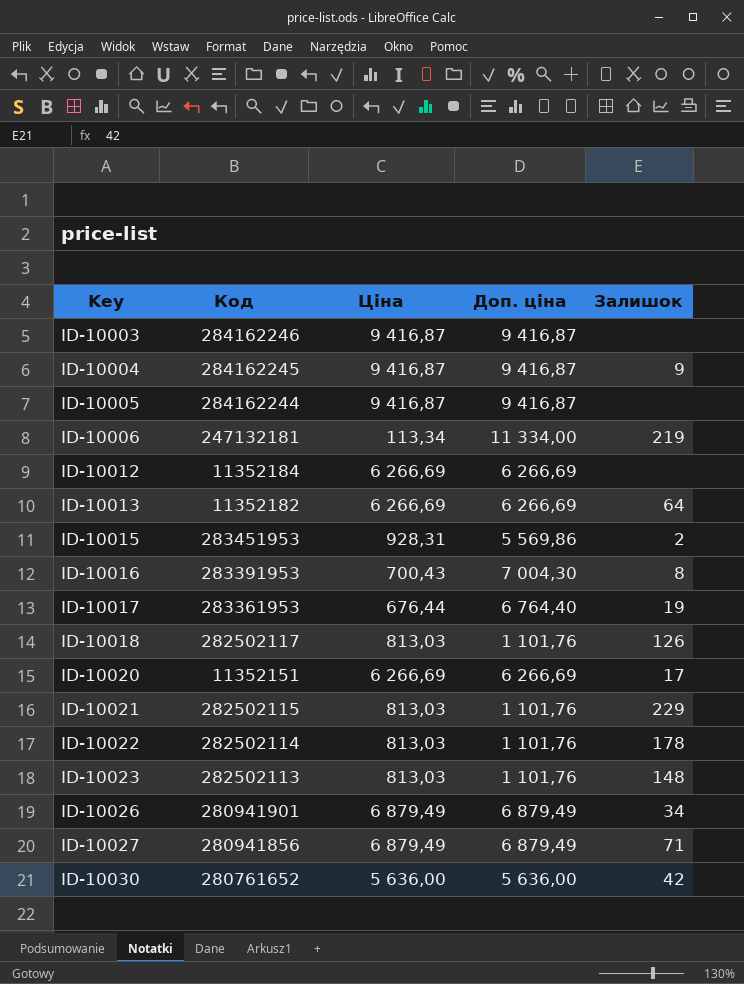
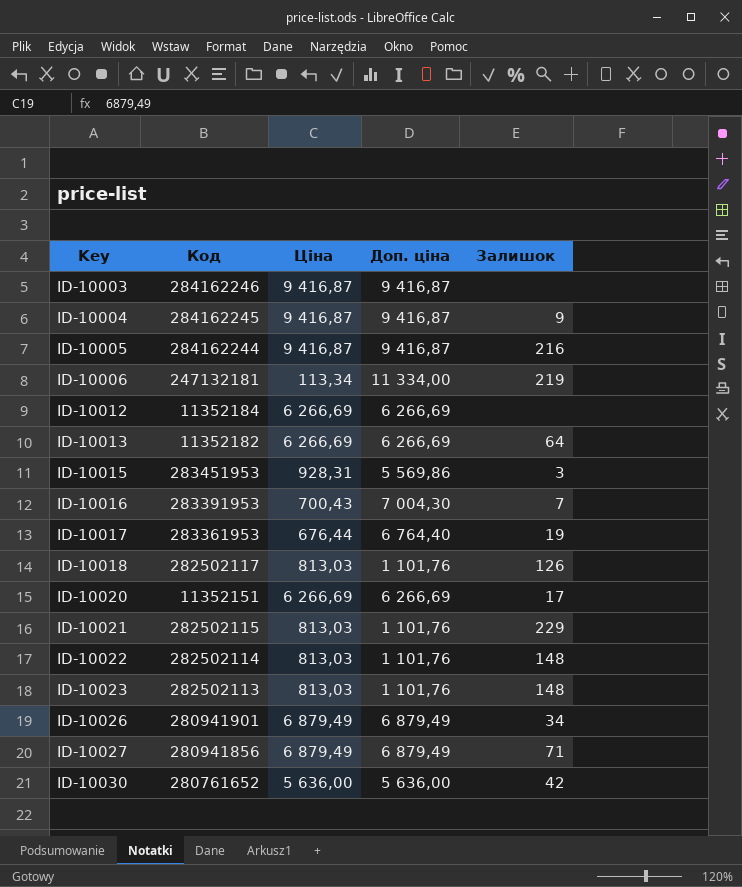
ID-10005 | Залишок: none -> 216
ID-10015 | Залишок: 2 -> 3
ID-10016 | Залишок: 8 -> 7
ID-10022 | Залишок: 178 -> 148

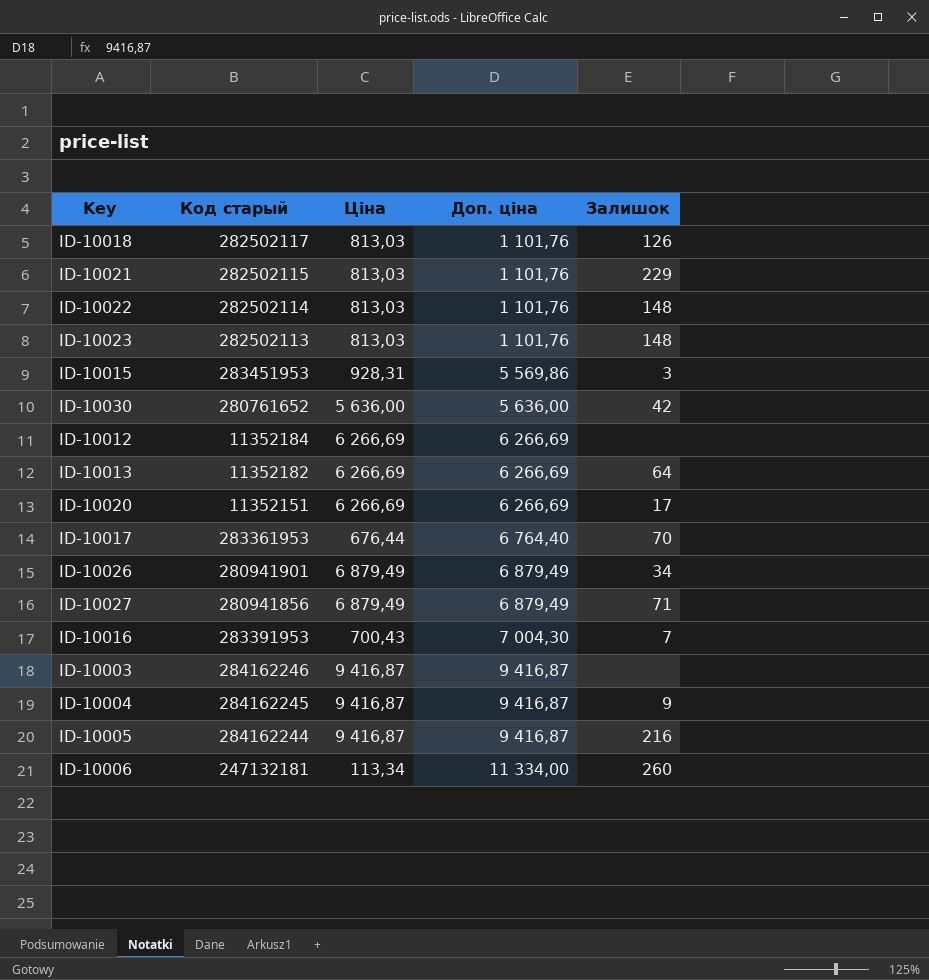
row order: Key ascending -> Доп. ціна ascending
column name: Код -> Код старый
ID-10017 | Залишок: 19 -> 70
ID-10006 | Залишок: 219 -> 260

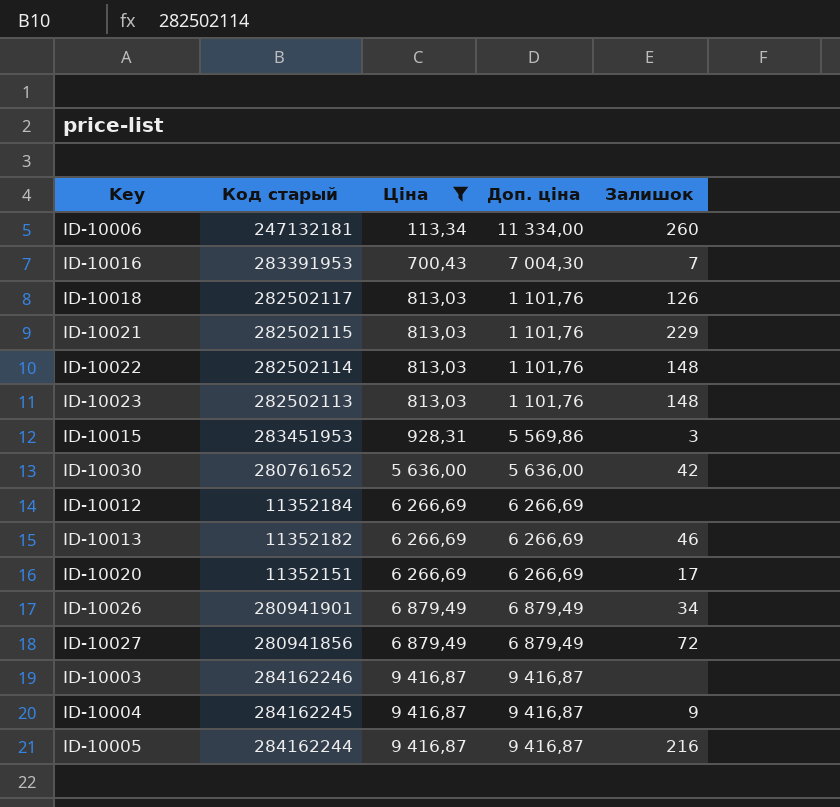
filter: none -> Ціна != 676,44
row order: Доп. ціна ascending -> Ціна ascending
ID-10013 | Залишок: 64 -> 46
ID-10027 | Залишок: 71 -> 72

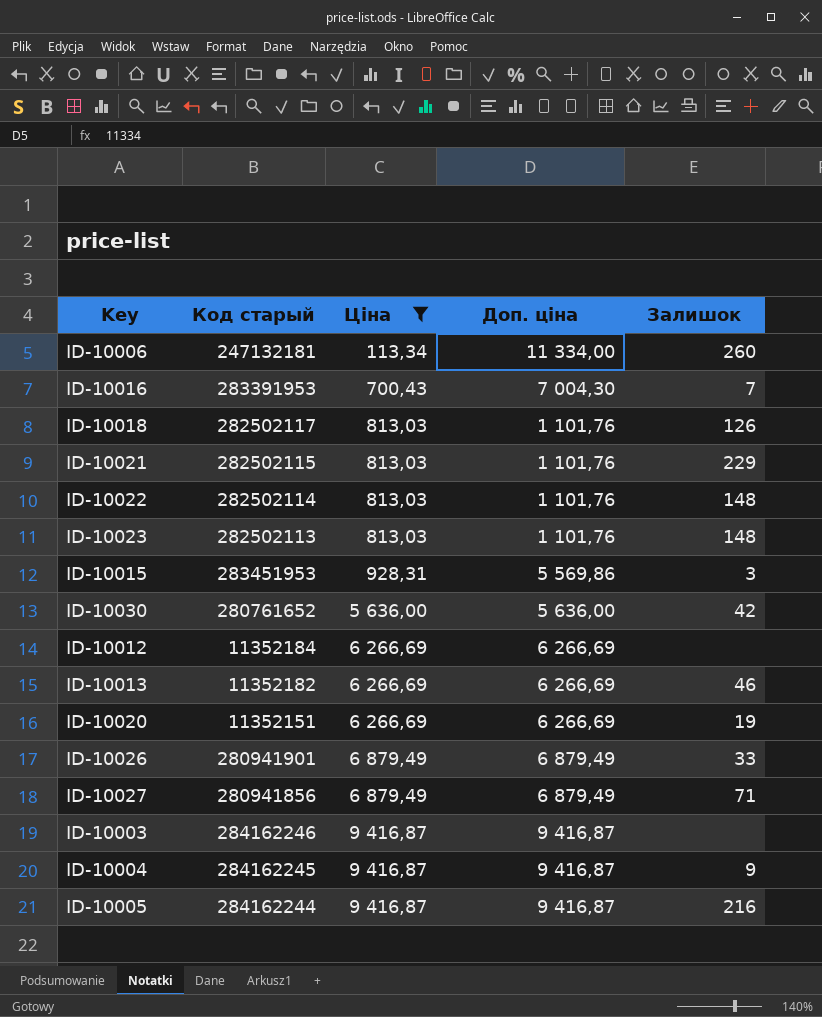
ID-10020 | Залишок: 17 -> 19
ID-10026 | Залишок: 34 -> 33
ID-10027 | Залишок: 72 -> 71

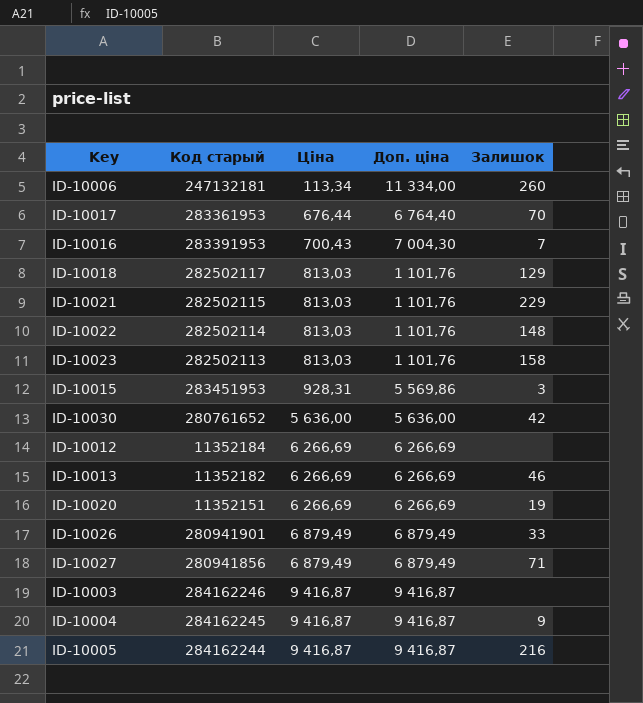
filter: Ціна != 676,44 -> none
ID-10018 | Залишок: 126 -> 129
ID-10023 | Залишок: 148 -> 158

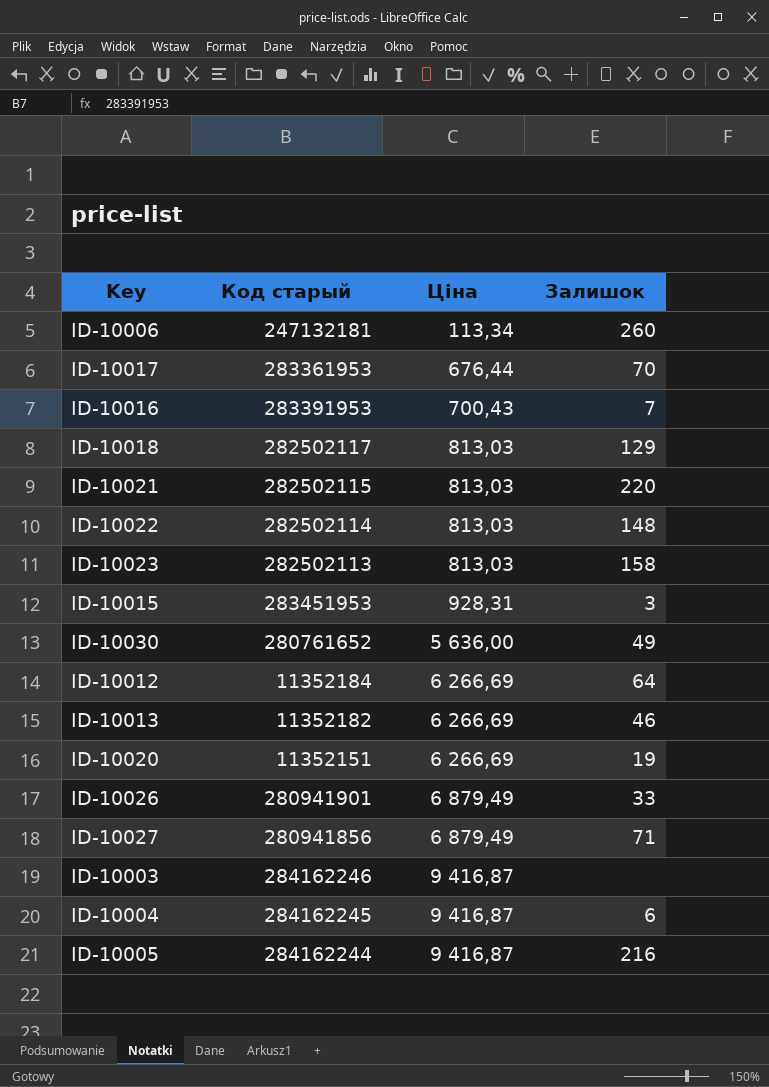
column Доп. ціна | position: 4 -> none
ID-10021 | Залишок: 229 -> 220
ID-10030 | Залишок: 42 -> 49
ID-10012 | Залишок: none -> 64
ID-10004 | Залишок: 9 -> 6

